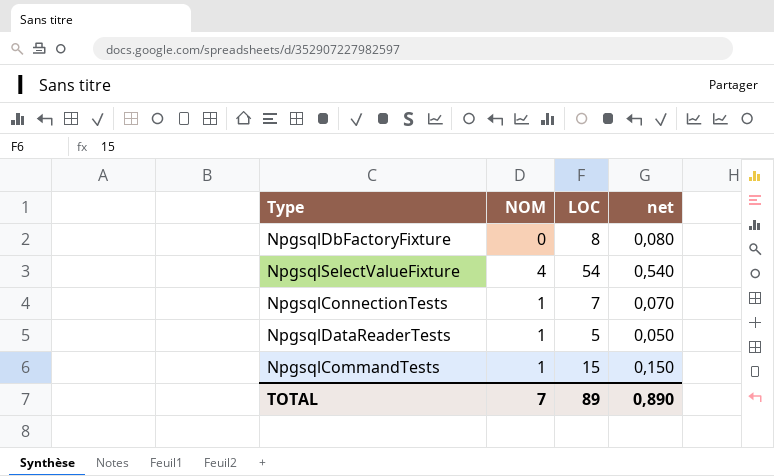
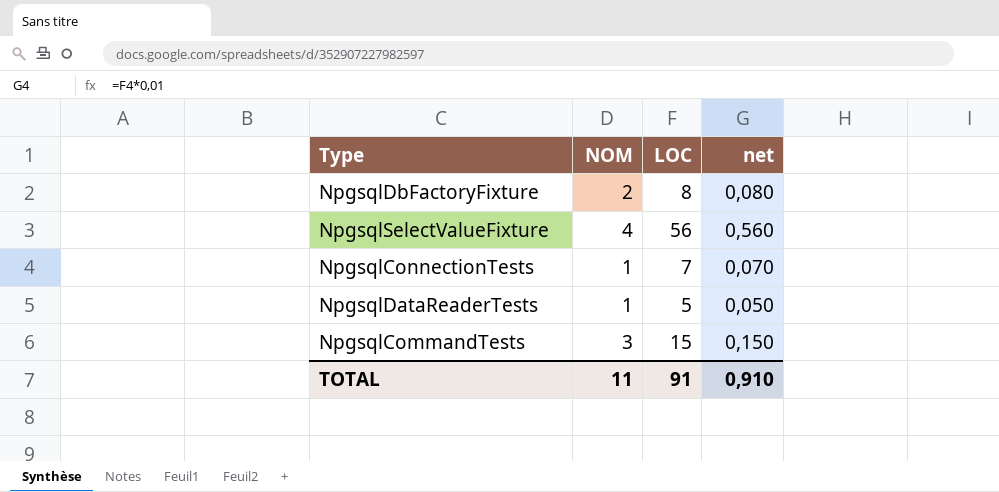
NpgsqlDbFactoryFixture | NOM: 0 -> 2
NpgsqlSelectValueFixture | LOC: 54 -> 56
NpgsqlSelectValueFixture | net: 0,540 -> 0,560
NpgsqlCommandTests | NOM: 1 -> 3
TOTAL | NOM: 7 -> 11
TOTAL | LOC: 89 -> 91
TOTAL | net: 0,890 -> 0,910

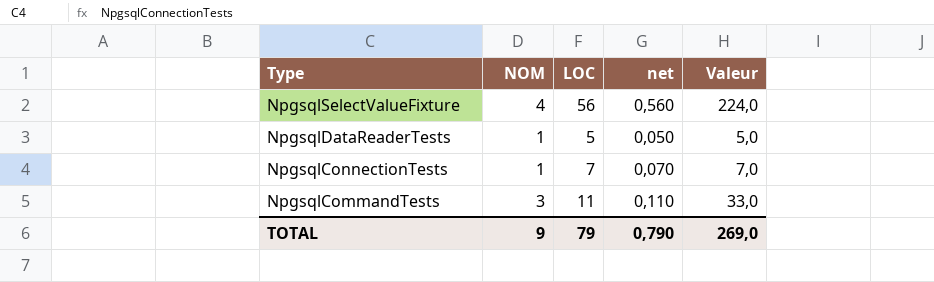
row order: none -> Type descending
column Valeur | formula: none -> [NOM] * [LOC]
row NpgsqlDbFactoryFixture: 2 | 8 | 0,080 -> none
NpgsqlCommandTests | LOC: 15 -> 11
NpgsqlCommandTests | net: 0,150 -> 0,110
TOTAL | NOM: 11 -> 9
TOTAL | LOC: 91 -> 79
TOTAL | net: 0,910 -> 0,790

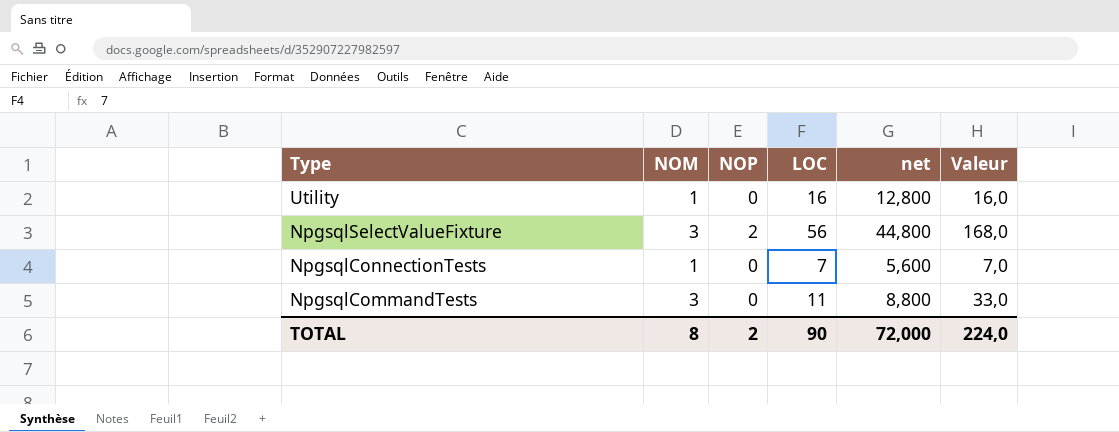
column NOP | position: none -> 3
column net | formula: [LOC] * 0,01 -> [LOC] * 0,8
row NpgsqlDataReaderTests: 1 | 5 | 0,050 | 5,0 -> none
row Utility: none -> 1 | 0 | 16 | 12,800 | 16,0
NpgsqlSelectValueFixture | NOM: 4 -> 3
NpgsqlSelectValueFixture | Valeur: 224,0 -> 168,0
TOTAL | NOM: 9 -> 8
TOTAL | LOC: 79 -> 90
TOTAL | net: 0,790 -> 72,000
TOTAL | Valeur: 269,0 -> 224,0

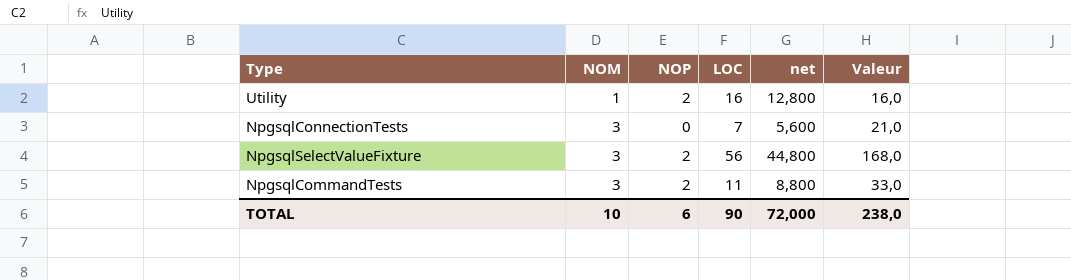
row order: Type descending -> NOM ascending
Utility | NOP: 0 -> 2
NpgsqlConnectionTests | NOM: 1 -> 3
NpgsqlConnectionTests | Valeur: 7,0 -> 21,0
NpgsqlCommandTests | NOP: 0 -> 2
TOTAL | NOM: 8 -> 10
TOTAL | NOP: 2 -> 6
TOTAL | Valeur: 224,0 -> 238,0

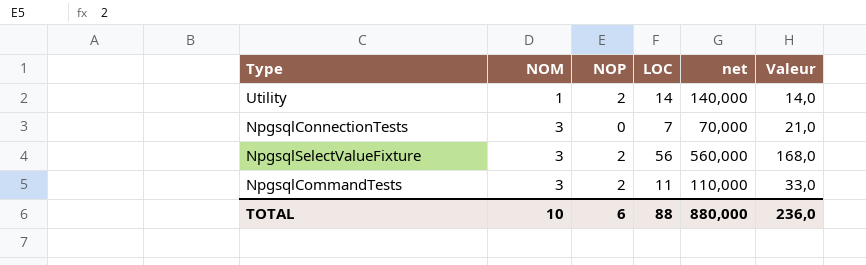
column net | formula: [LOC] * 0,8 -> [LOC] * 10
Utility | LOC: 16 -> 14
Utility | Valeur: 16,0 -> 14,0
TOTAL | LOC: 90 -> 88
TOTAL | net: 72,000 -> 880,000
TOTAL | Valeur: 238,0 -> 236,0

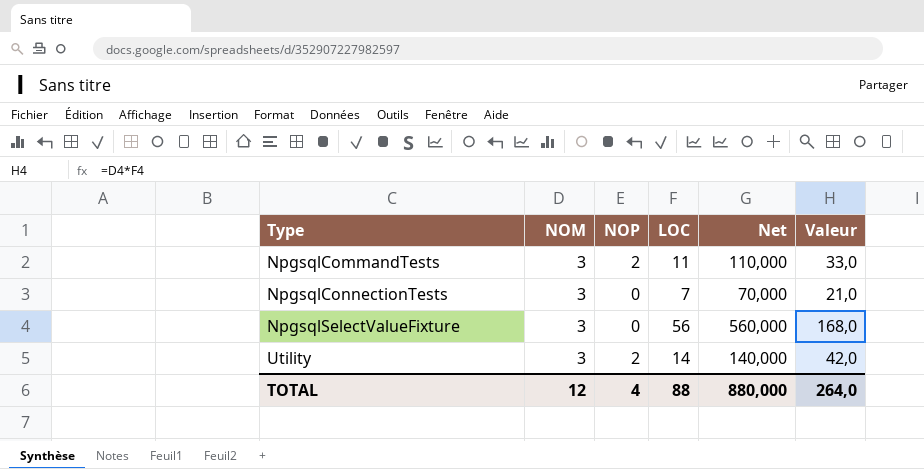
row order: NOM ascending -> Type ascending
column name: net -> Net
NpgsqlSelectValueFixture | NOP: 2 -> 0
Utility | NOM: 1 -> 3
Utility | Valeur: 14,0 -> 42,0
TOTAL | NOM: 10 -> 12
TOTAL | NOP: 6 -> 4
TOTAL | Valeur: 236,0 -> 264,0

